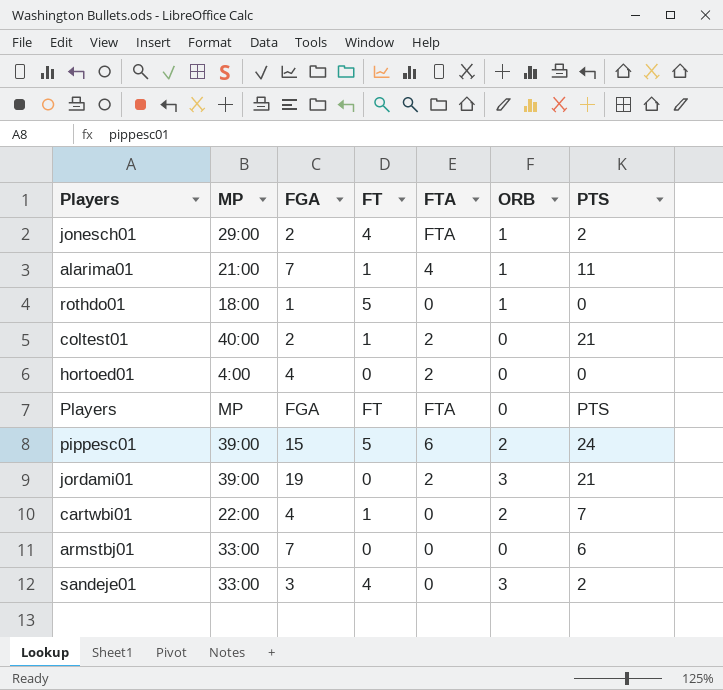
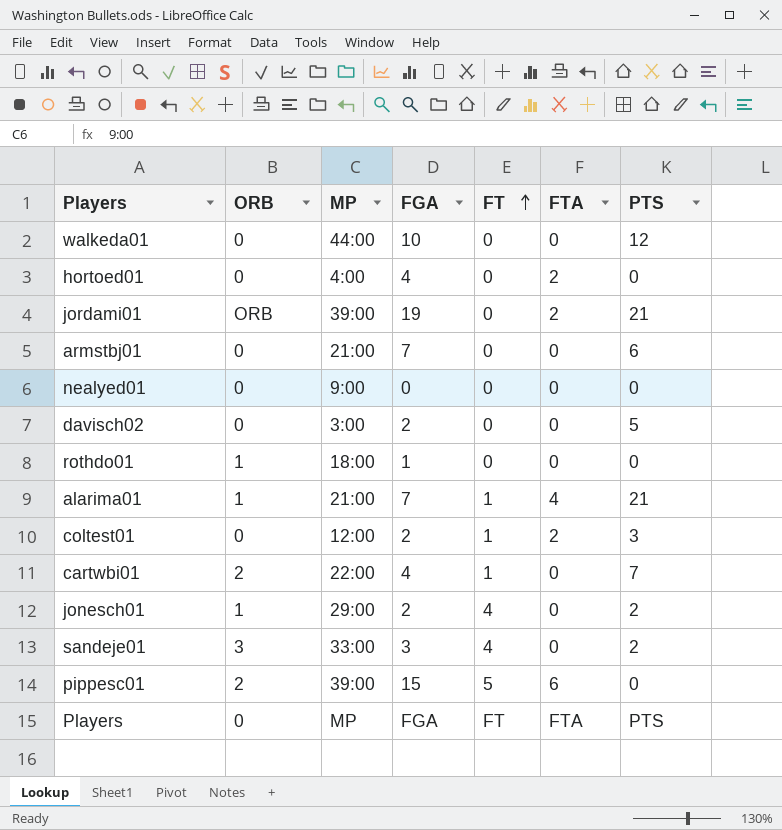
row order: none -> FT ascending
column ORB | position: 6 -> 2
row walkeda01: none -> 0 | 44:00 | 10 | 0 | 0 | 12
jordami01 | ORB: 3 -> ORB
armstbj01 | MP: 33:00 -> 21:00
row nealyed01: none -> 0 | 9:00 | 0 | 0 | 0 | 0
row davisch02: none -> 0 | 3:00 | 2 | 0 | 0 | 5
rothdo01 | FT: 5 -> 0
alarima01 | PTS: 11 -> 21
coltest01 | MP: 40:00 -> 12:00
coltest01 | PTS: 21 -> 3
jonesch01 | FTA: FTA -> 0
pippesc01 | PTS: 24 -> 0

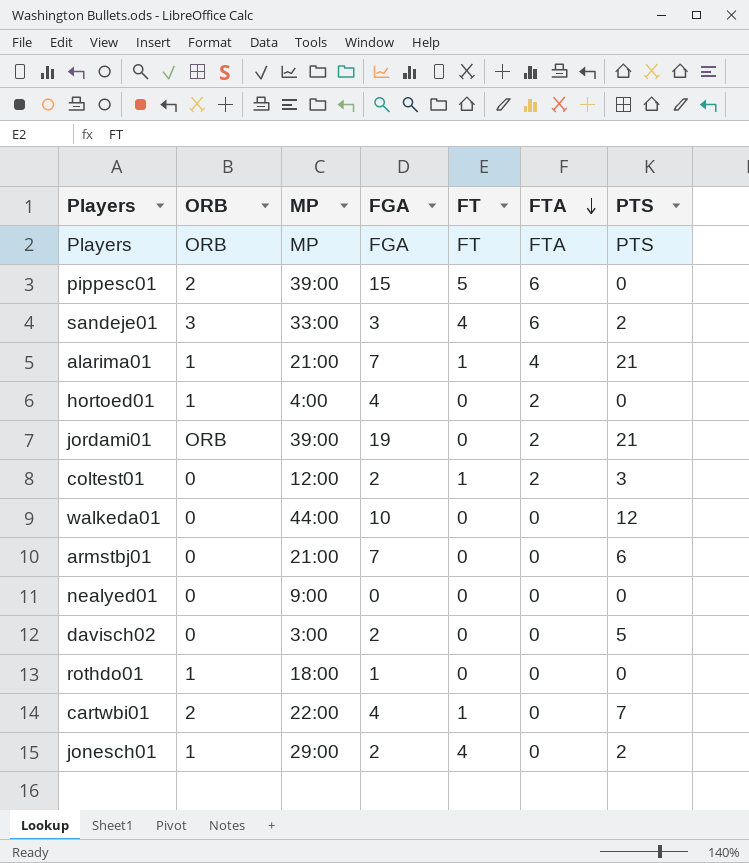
row order: FT ascending -> FTA descending
Players | ORB: 0 -> ORB
sandeje01 | FTA: 0 -> 6
hortoed01 | ORB: 0 -> 1

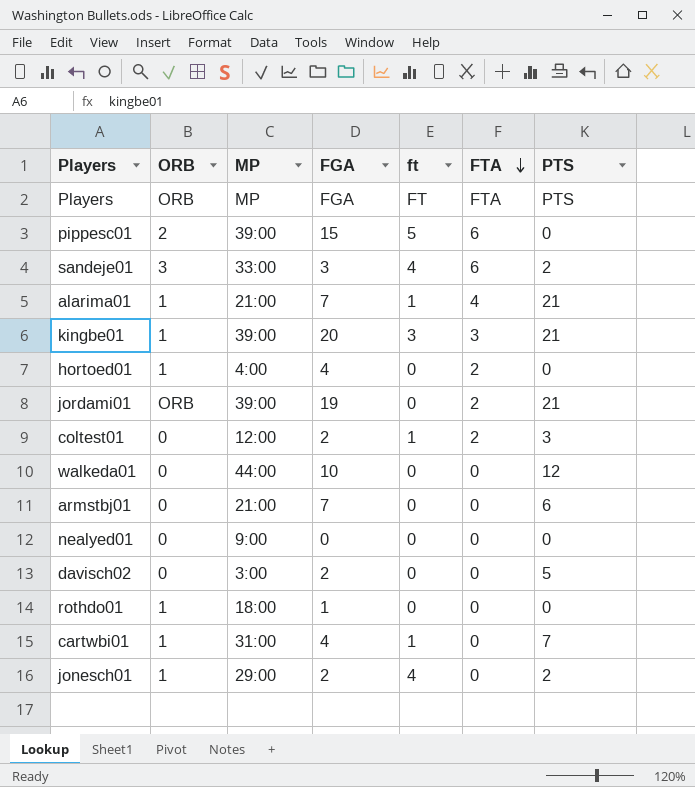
column name: FT -> ft
row kingbe01: none -> 1 | 39:00 | 20 | 3 | 3 | 21
cartwbi01 | ORB: 2 -> 1
cartwbi01 | MP: 22:00 -> 31:00

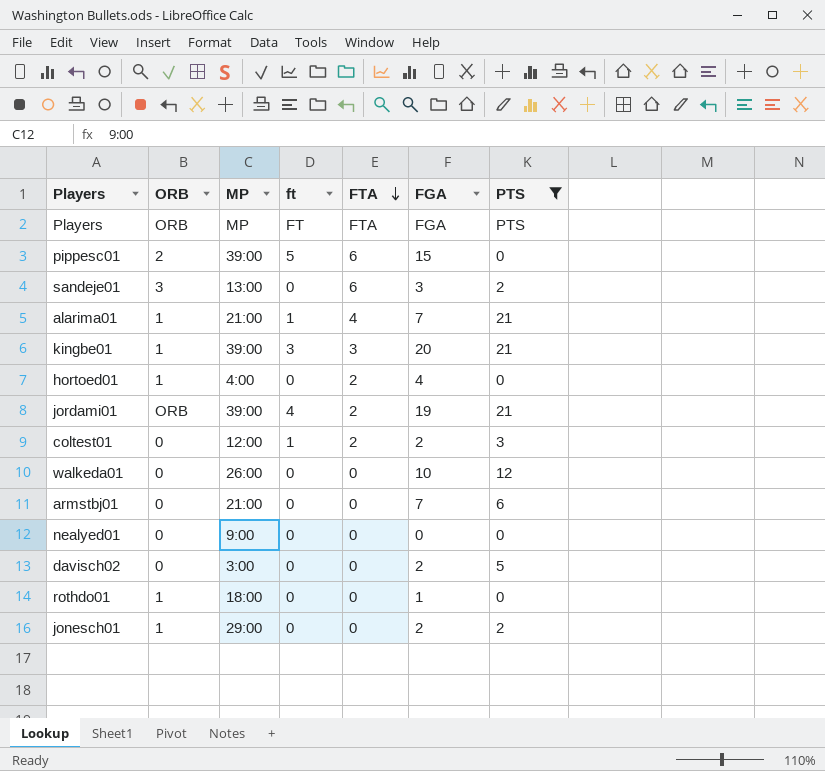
filter: none -> PTS != 7
column FGA | position: 4 -> 6
sandeje01 | MP: 33:00 -> 13:00
sandeje01 | ft: 4 -> 0
jordami01 | ft: 0 -> 4
walkeda01 | MP: 44:00 -> 26:00
jonesch01 | ft: 4 -> 0

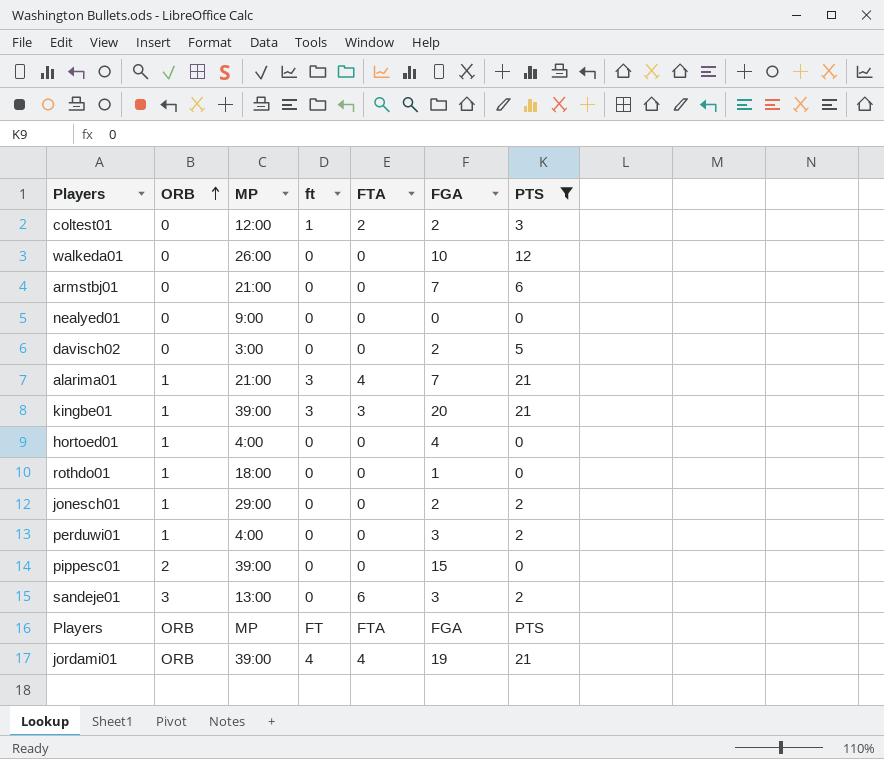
row order: FTA descending -> ORB ascending
alarima01 | ft: 1 -> 3
hortoed01 | FTA: 2 -> 0
row perduwi01: none -> 1 | 4:00 | 0 | 0 | 3 | 2
pippesc01 | ft: 5 -> 0
pippesc01 | FTA: 6 -> 0
jordami01 | FTA: 2 -> 4

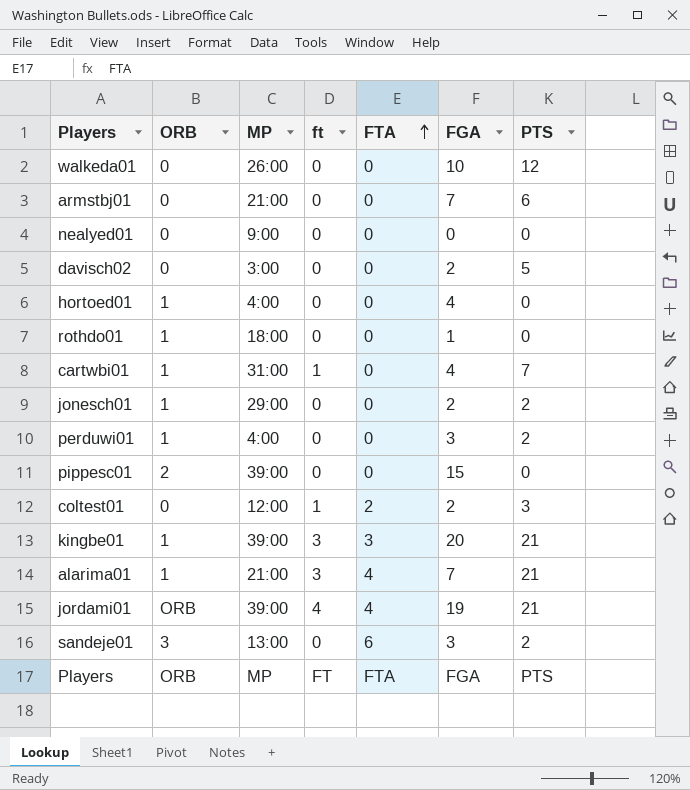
filter: PTS != 7 -> none
row order: ORB ascending -> FTA ascending

